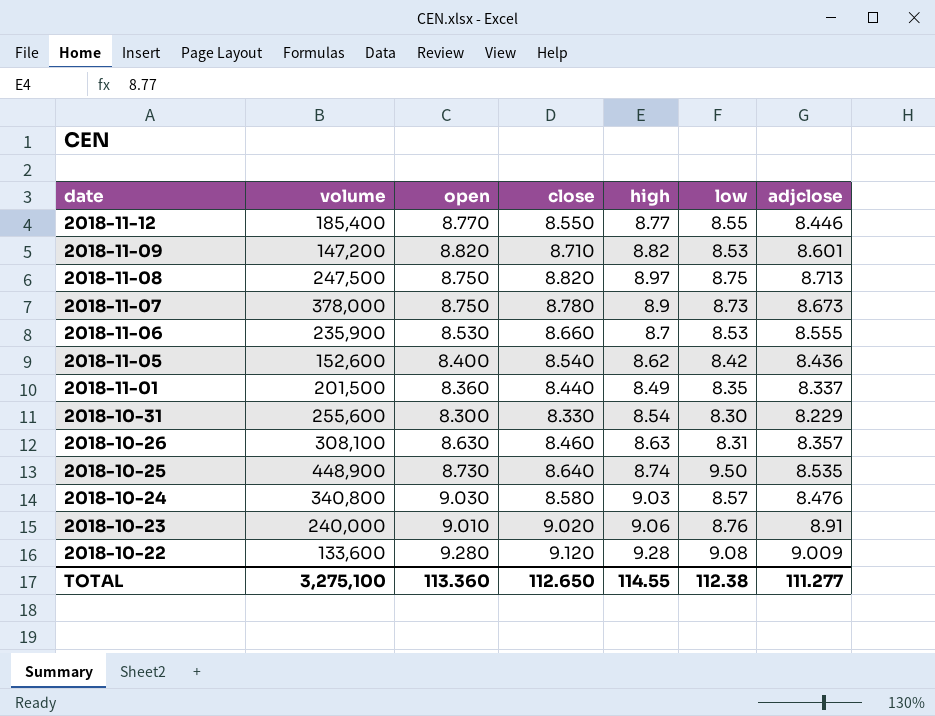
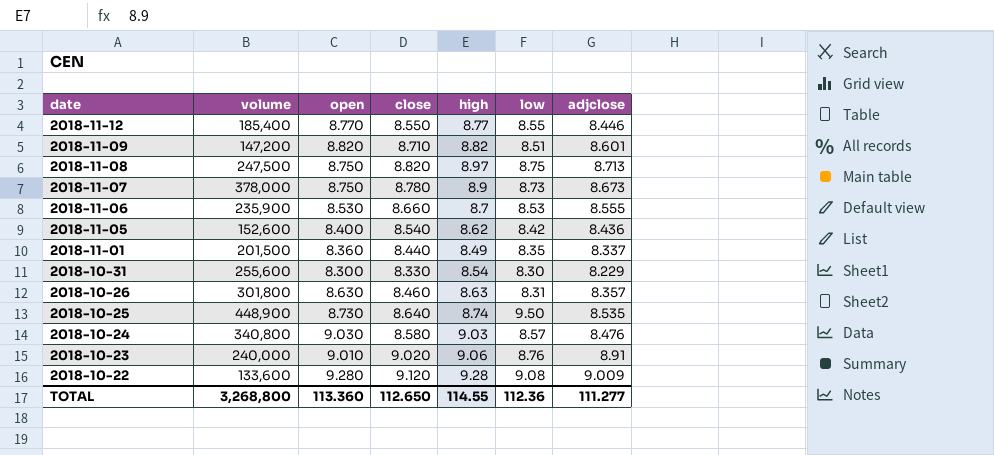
2018-11-09 | low: 8.53 -> 8.51
2018-10-26 | volume: 308,100 -> 301,800
TOTAL | volume: 3,275,100 -> 3,268,800
TOTAL | low: 112.38 -> 112.36

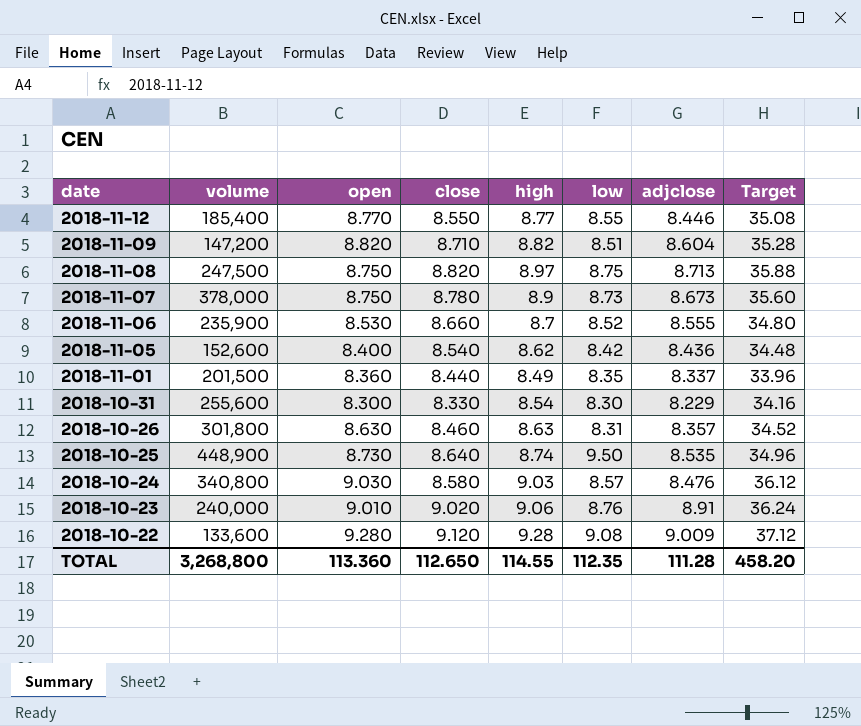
column Target | formula: none -> [high] * 4
2018-11-09 | adjclose: 8.601 -> 8.604
2018-11-06 | low: 8.53 -> 8.52
TOTAL | low: 112.36 -> 112.35
TOTAL | adjclose: 111.277 -> 111.28

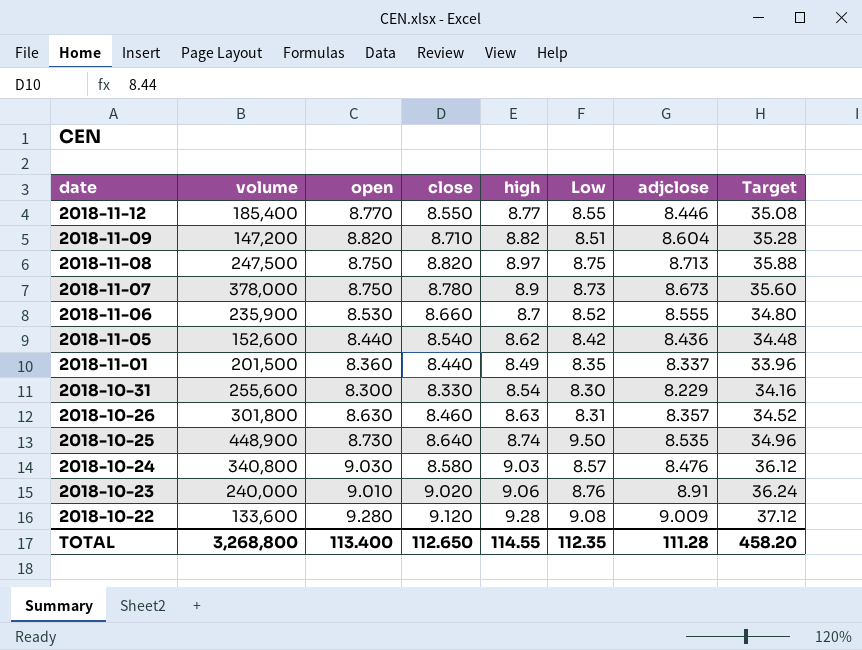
column name: low -> Low
2018-11-05 | open: 8.400 -> 8.440
TOTAL | open: 113.360 -> 113.400

